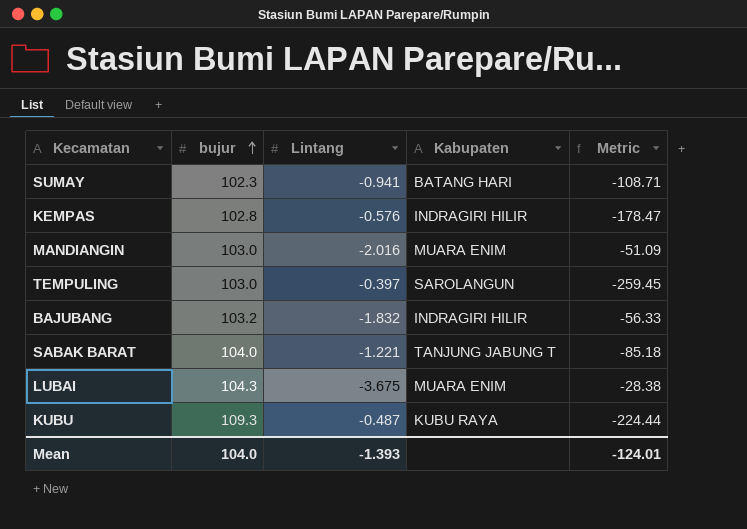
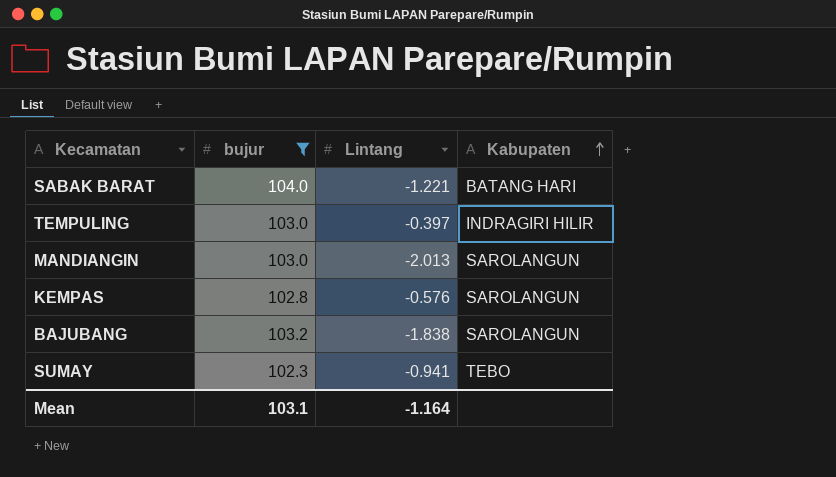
filter: none -> bujur <= 104.0
row order: bujur ascending -> Kabupaten ascending
column Metric | formula: [bujur] / [Lintang] -> none
SABAK BARAT | Kabupaten: TANJUNG JABUNG T -> BATANG HARI
TEMPULING | Kabupaten: SAROLANGUN -> INDRAGIRI HILIR
MANDIANGIN | Lintang: -2.016 -> -2.013
MANDIANGIN | Kabupaten: MUARA ENIM -> SAROLANGUN
KEMPAS | Kabupaten: INDRAGIRI HILIR -> SAROLANGUN
BAJUBANG | Lintang: -1.832 -> -1.838
BAJUBANG | Kabupaten: INDRAGIRI HILIR -> SAROLANGUN
SUMAY | Kabupaten: BATANG HARI -> TEBO
Mean | bujur: 104.0 -> 103.1
Mean | Lintang: -1.393 -> -1.164

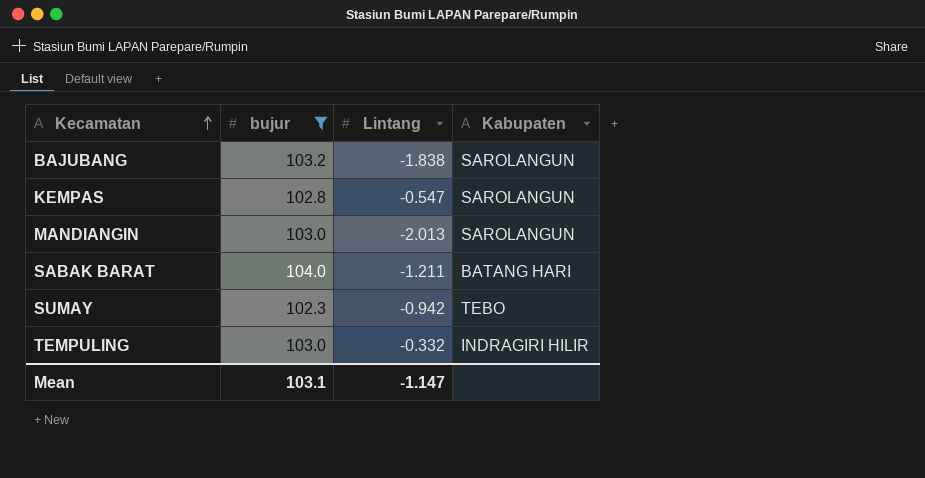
row order: Kabupaten ascending -> Kecamatan ascending
KEMPAS | Lintang: -0.576 -> -0.547
SABAK BARAT | Lintang: -1.221 -> -1.211
SUMAY | Lintang: -0.941 -> -0.942
TEMPULING | Lintang: -0.397 -> -0.332
Mean | Lintang: -1.164 -> -1.147

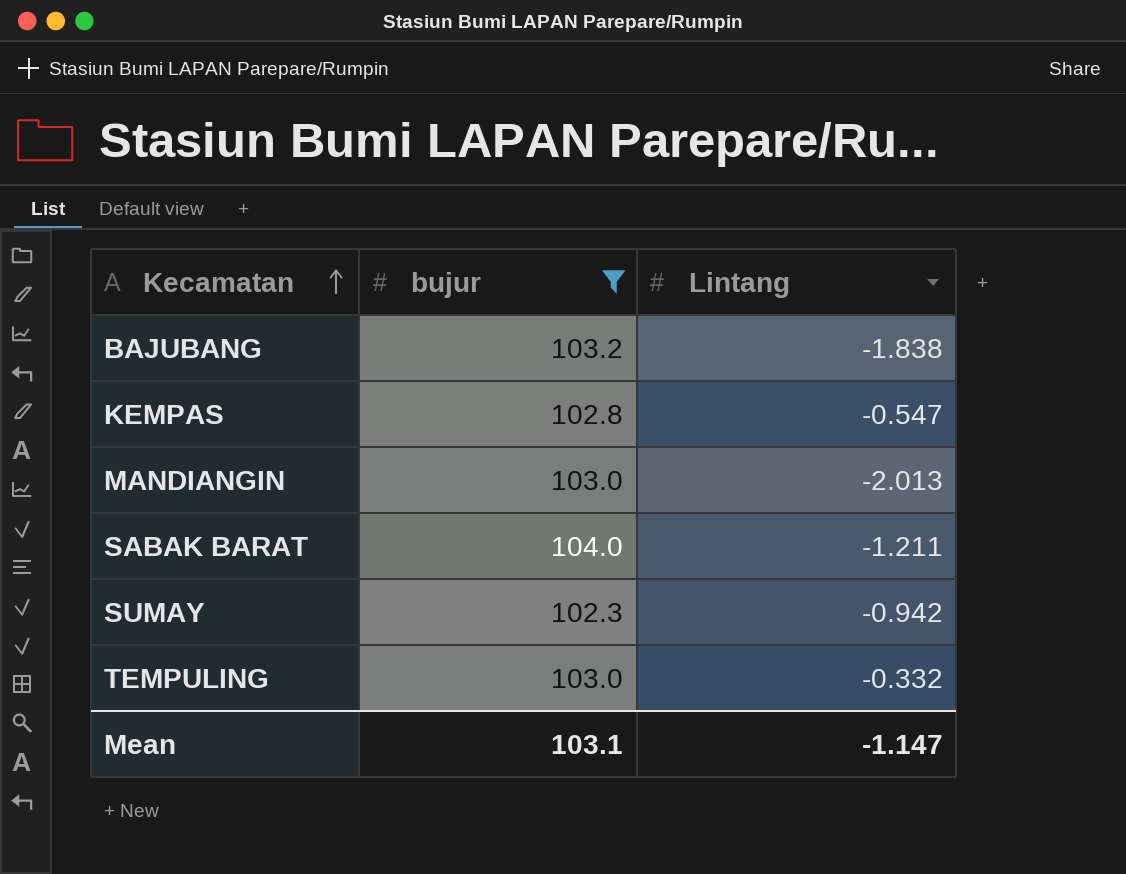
column Kabupaten | position: 4 -> none

